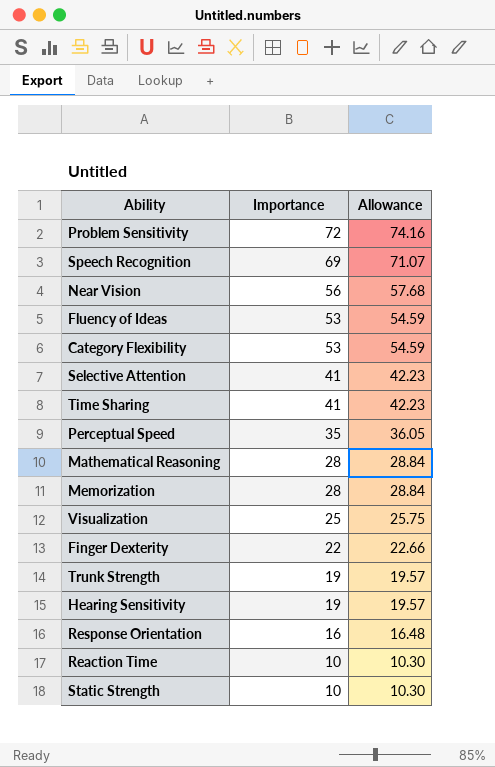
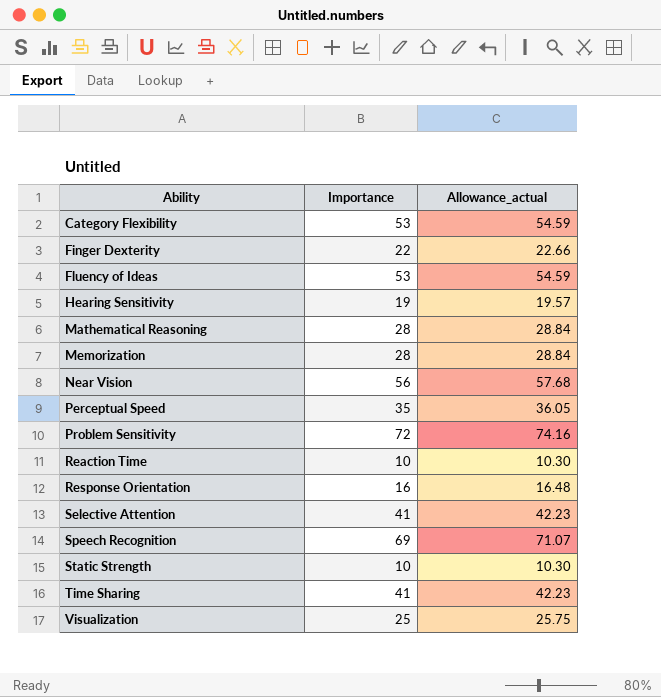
row order: Importance descending -> Ability ascending
column name: Allowance -> Allowance_actual
row Trunk Strength: 19 | 19.57 -> none

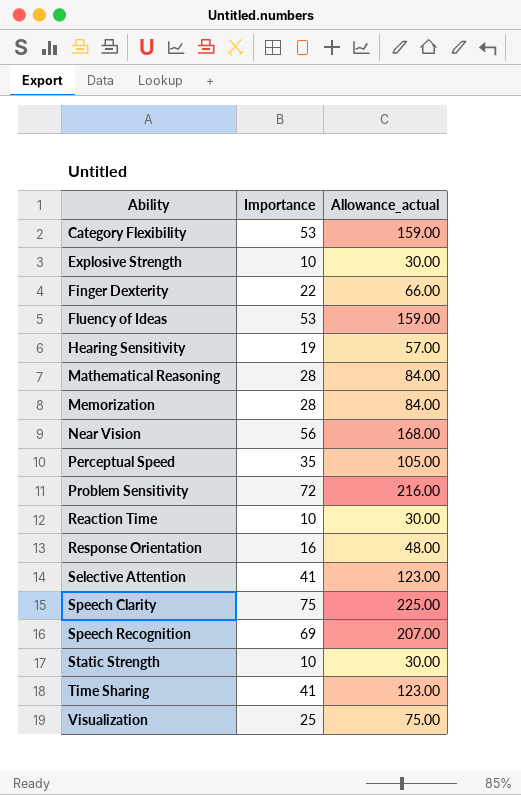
column Allowance_actual | formula: [Importance] * 1.03 -> [Importance] * 3
row Explosive Strength: none -> 10 | 30.00
row Speech Clarity: none -> 75 | 225.00

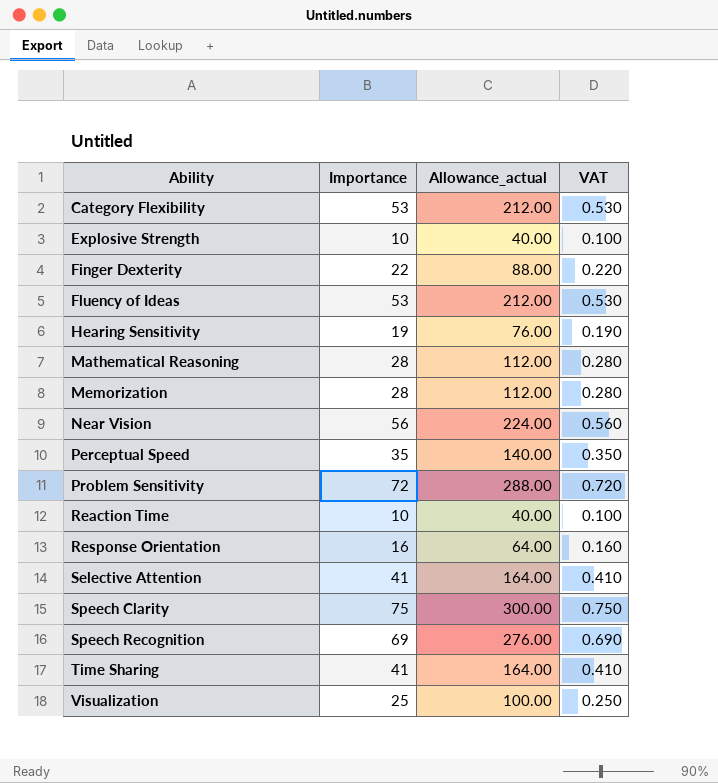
column Allowance_actual | formula: [Importance] * 3 -> [Importance] * 4
column VAT | formula: none -> [Importance] * 0.01
row Static Strength: 10 | 30.00 -> none

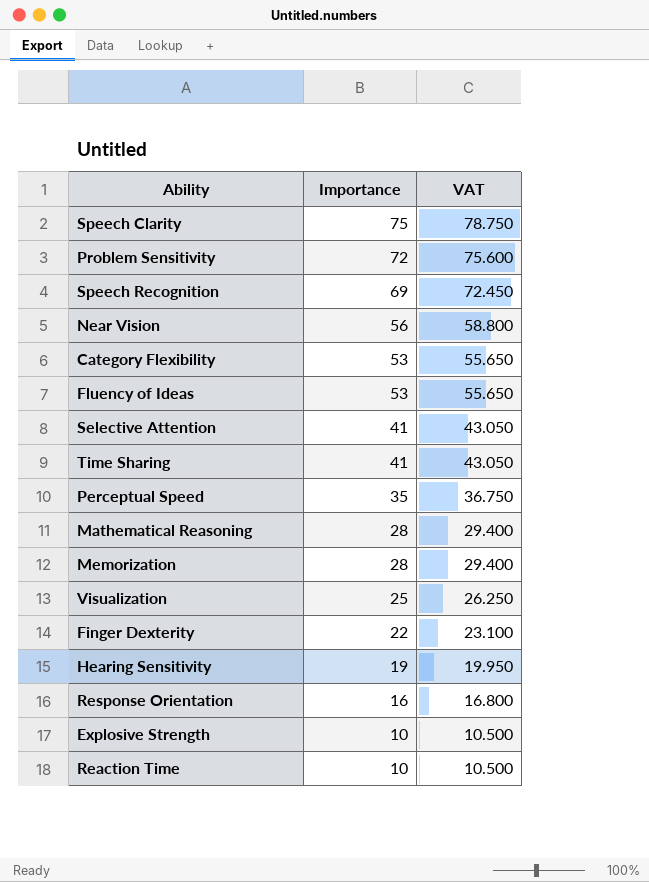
row order: Ability ascending -> Importance descending
column Allowance_actual | formula: [Importance] * 4 -> none
column VAT | formula: [Importance] * 0.01 -> [Importance] * 1.05

